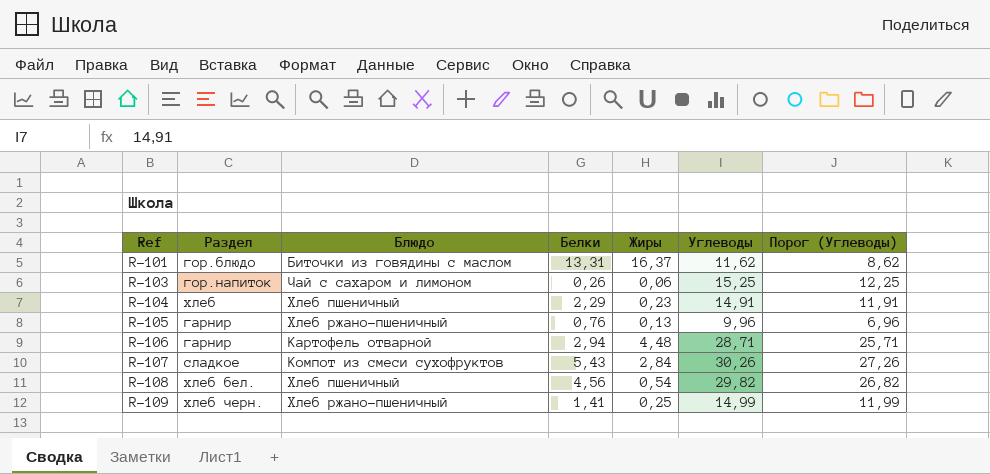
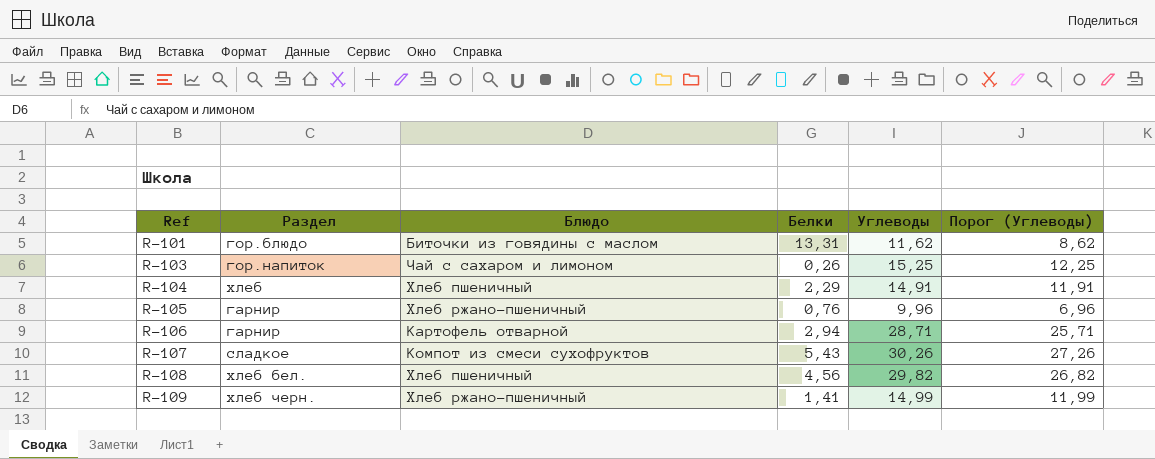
column Жиры | position: 5 -> none

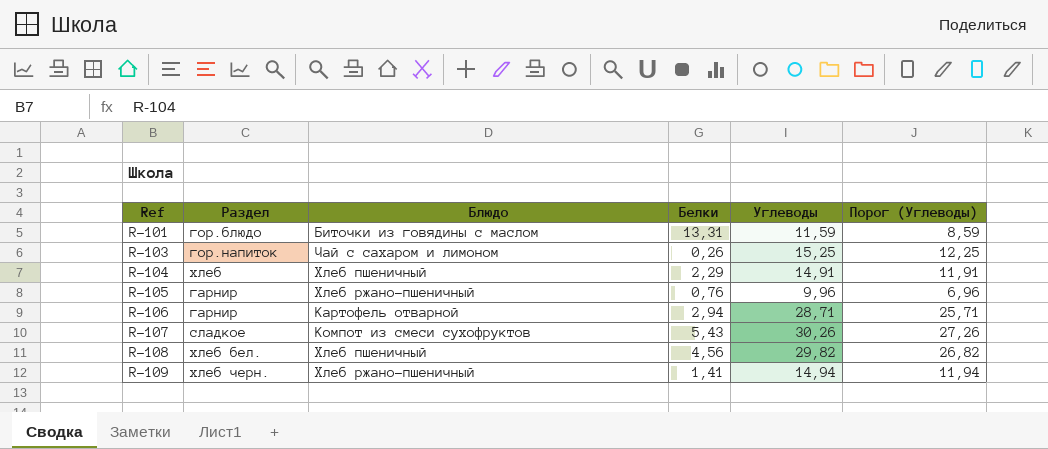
R-101 | Углеводы: 11,62 -> 11,59
R-101 | Порог (Углеводы): 8,62 -> 8,59
R-109 | Углеводы: 14,99 -> 14,94
R-109 | Порог (Углеводы): 11,99 -> 11,94

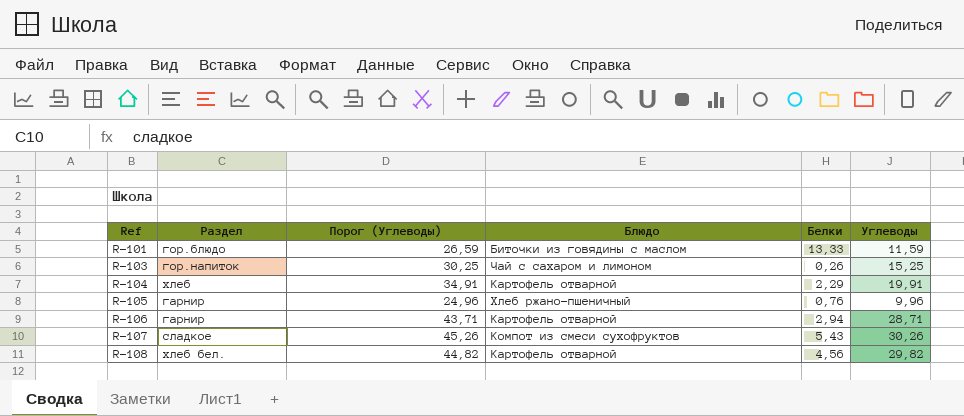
column Порог (Углеводы) | formula: [Углеводы] - 3 -> [Углеводы] + 15
column Порог (Углеводы) | position: 6 -> 3
row R-109: хлеб черн. | Хлеб ржано-пшеничный | 1,41 | 14,94 | 11,94 -> none
R-101 | Белки: 13,31 -> 13,33
R-104 | Блюдо: Хлеб пшеничный -> Картофель отварной
R-104 | Углеводы: 14,91 -> 19,91
R-108 | Блюдо: Хлеб пшеничный -> Картофель отварной

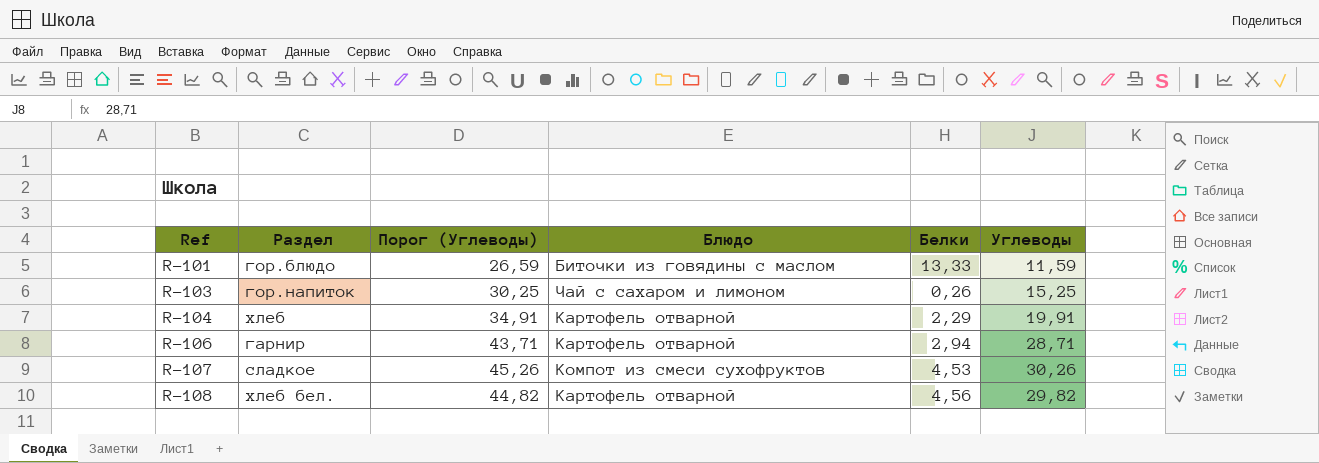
row R-105: гарнир | 24,96 | Хлеб ржано-пшеничный | 0,76 | 9,96 -> none
R-107 | Белки: 5,43 -> 4,53

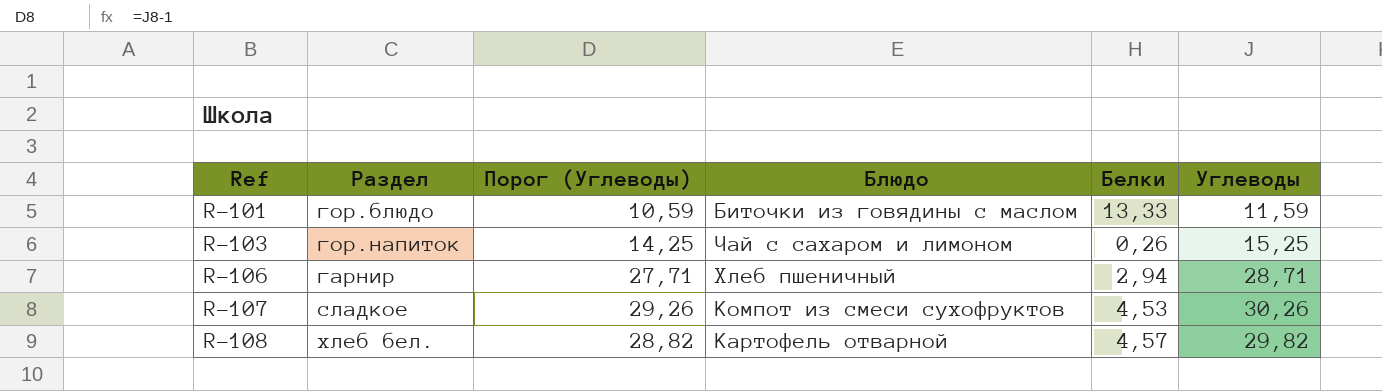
column Порог (Углеводы) | formula: [Углеводы] + 15 -> [Углеводы] - 1
row R-104: хлеб | 34,91 | Картофель отварной | 2,29 | 19,91 -> none
R-106 | Блюдо: Картофель отварной -> Хлеб пшеничный
R-108 | Белки: 4,56 -> 4,57

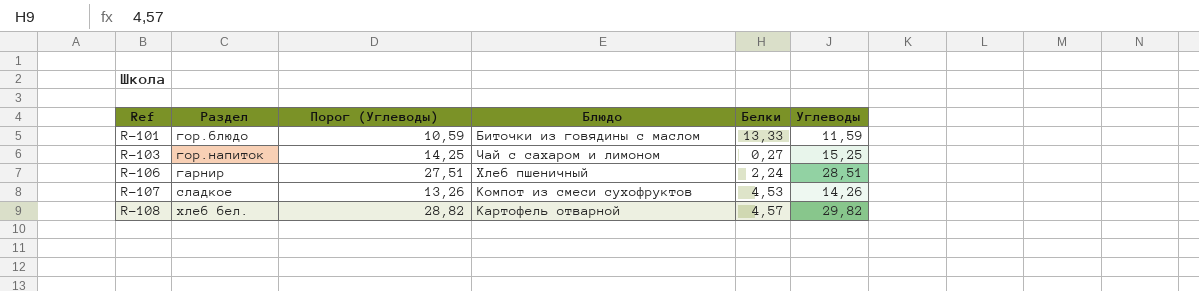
R-103 | Белки: 0,26 -> 0,27
R-106 | Порог (Углеводы): 27,71 -> 27,51
R-106 | Белки: 2,94 -> 2,24
R-106 | Углеводы: 28,71 -> 28,51
R-107 | Порог (Углеводы): 29,26 -> 13,26
R-107 | Углеводы: 30,26 -> 14,26

